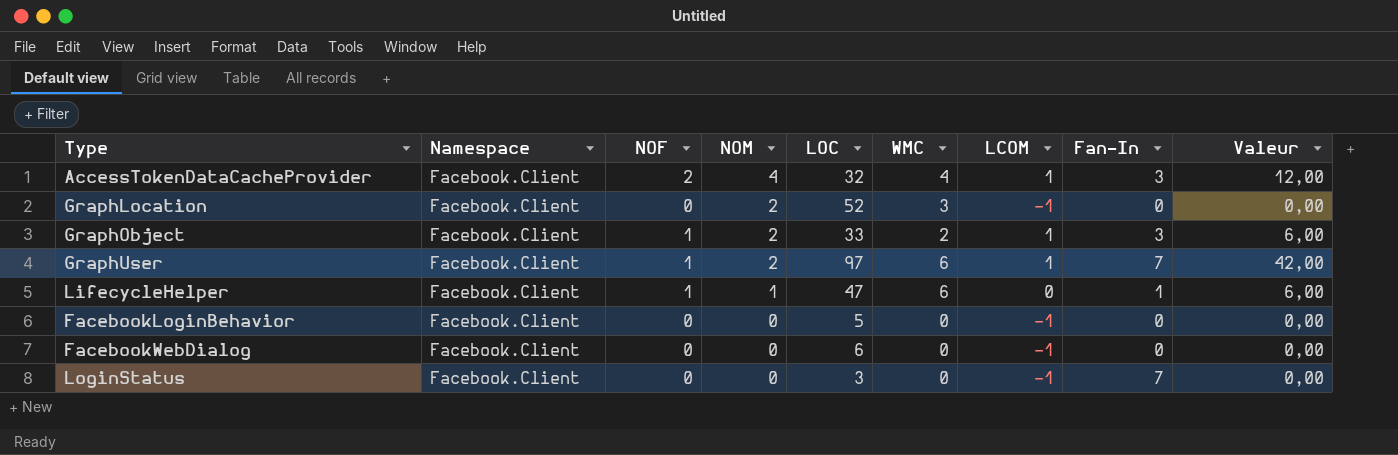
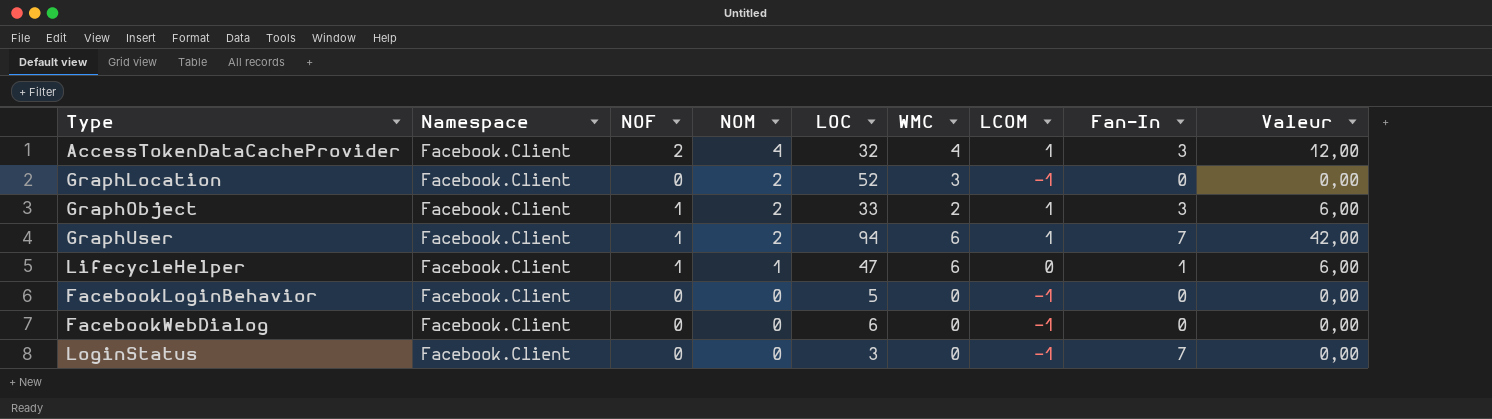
GraphUser | LOC: 97 -> 94

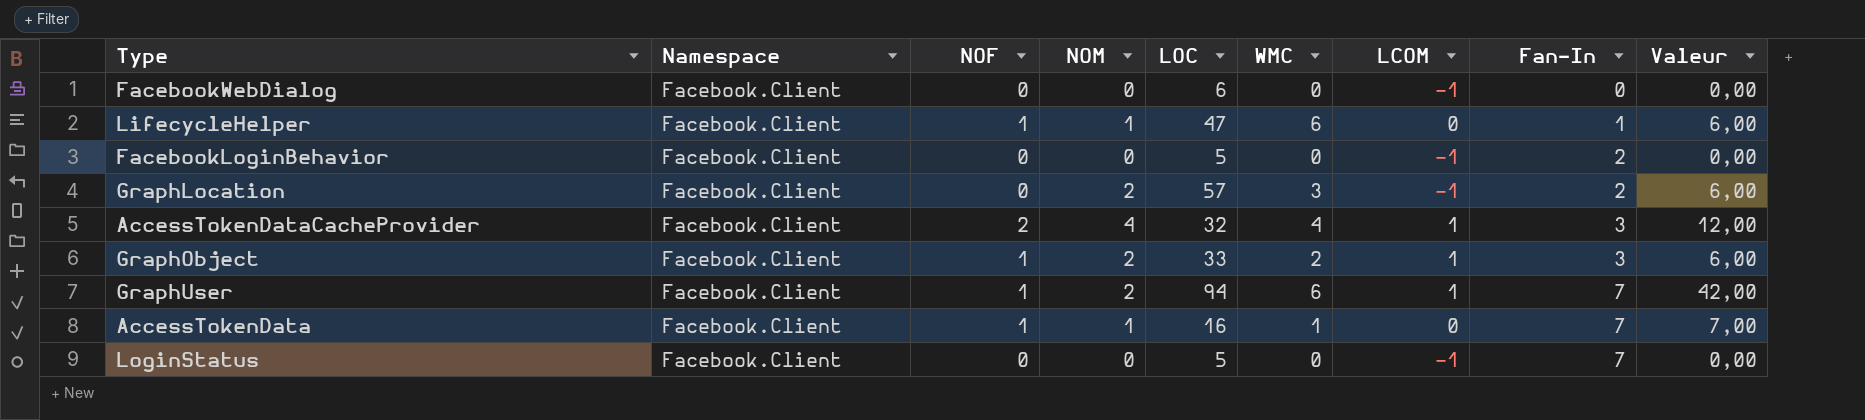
row order: NOM descending -> Fan-In ascending
FacebookLoginBehavior | Fan-In: 0 -> 2
GraphLocation | LOC: 52 -> 57
GraphLocation | Fan-In: 0 -> 2
GraphLocation | Valeur: 0,00 -> 6,00
row AccessTokenData: none -> Facebook.Client | 1 | 1 | 16 | 1 | 0 | 7 | 7,00
LoginStatus | LOC: 3 -> 5

